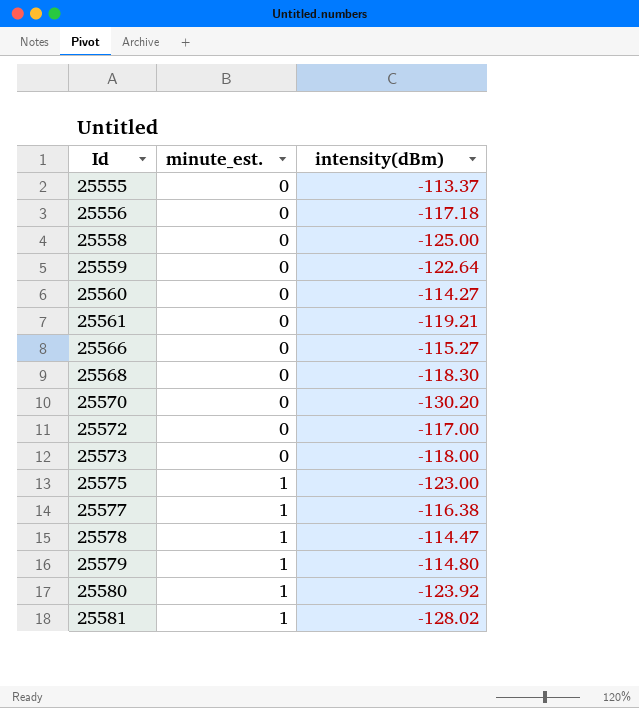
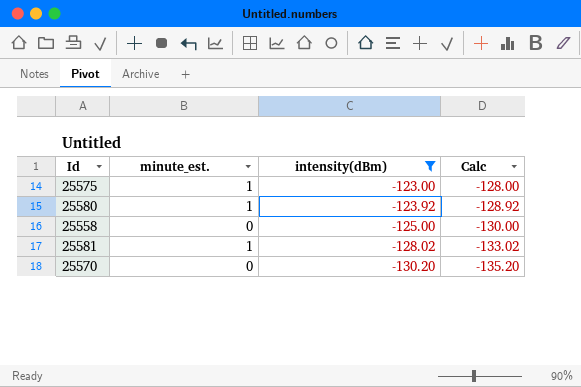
filter: none -> intensity(dBm) <= -123.00
row order: Id ascending -> intensity(dBm) descending
column Calc | formula: none -> [intensity(dBm)] - 5

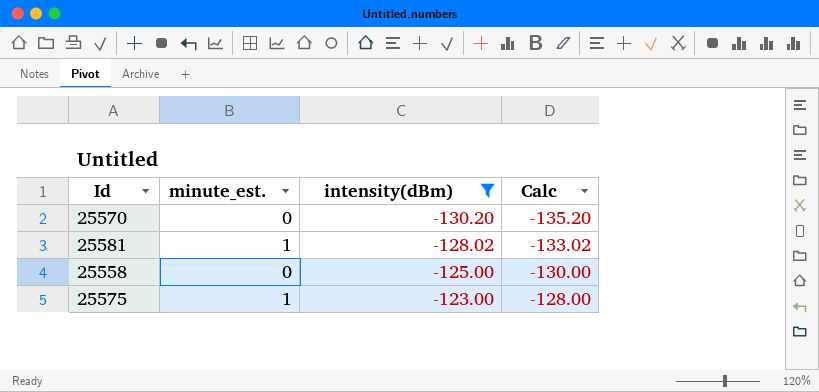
row order: intensity(dBm) descending -> intensity(dBm) ascending
row 25580: 1 | -123.92 | -128.92 -> none

